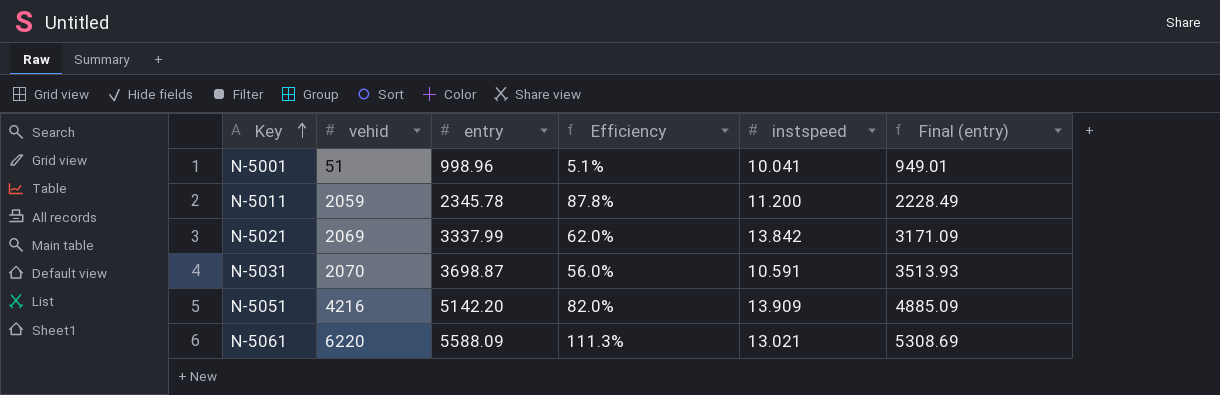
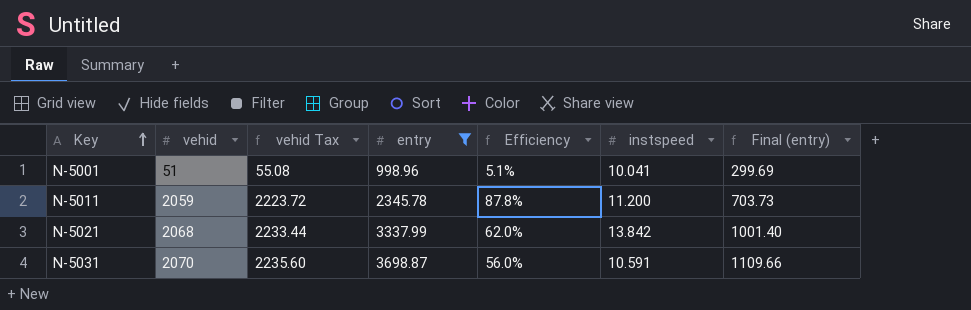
filter: none -> entry <= 3698.87
column vehid Tax | formula: none -> [vehid] * 1.08
column Final (entry) | formula: [entry] * 0.95 -> [entry] * 0.3
N-5021 | vehid: 2069 -> 2068

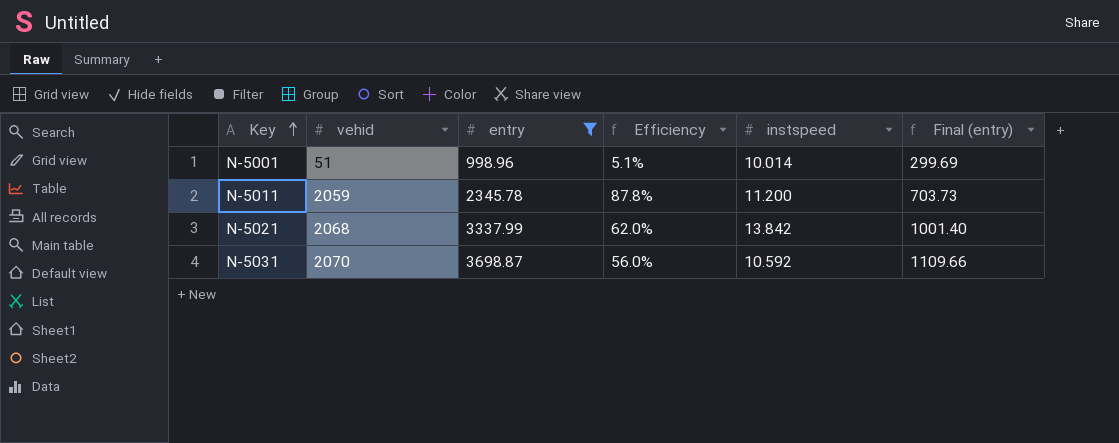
column vehid Tax | formula: [vehid] * 1.08 -> none
N-5001 | instspeed: 10.041 -> 10.014
N-5031 | instspeed: 10.591 -> 10.592

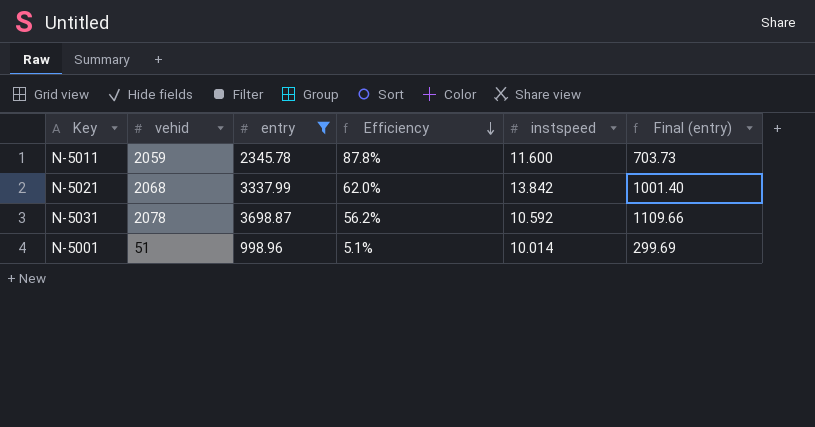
row order: Key ascending -> Efficiency descending
N-5011 | instspeed: 11.200 -> 11.600
N-5031 | vehid: 2070 -> 2078
N-5031 | Efficiency: 56.0% -> 56.2%

